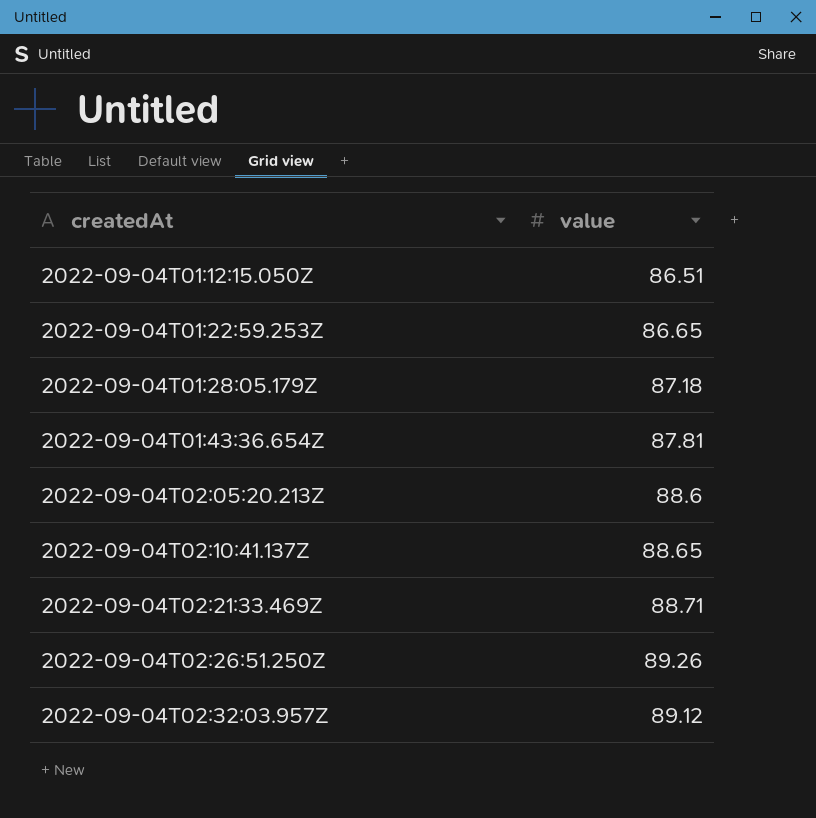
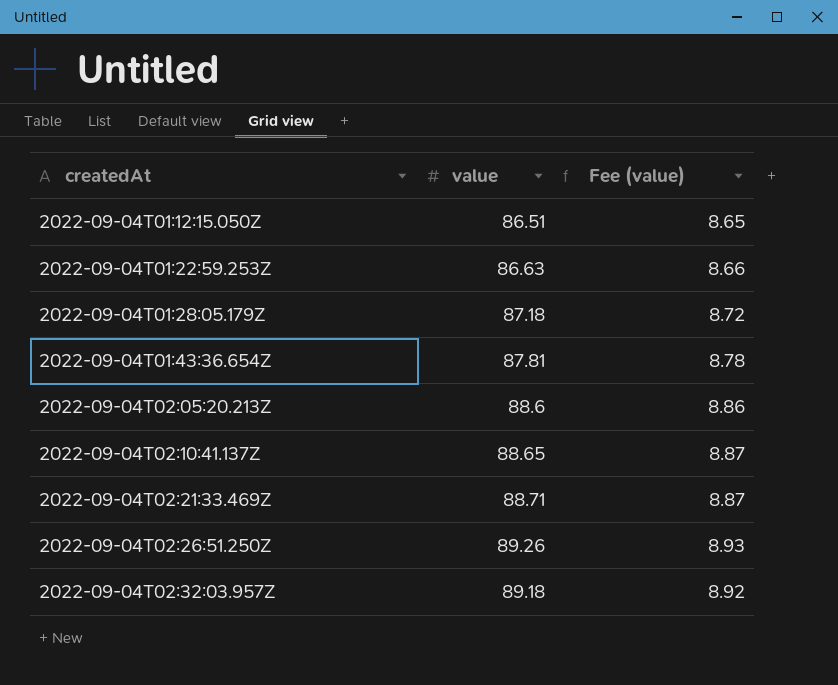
column Fee (value) | formula: none -> [value] * 0.1
2022-09-04T01:22:59.253Z | value: 86.65 -> 86.63
2022-09-04T02:32:03.957Z | value: 89.12 -> 89.18

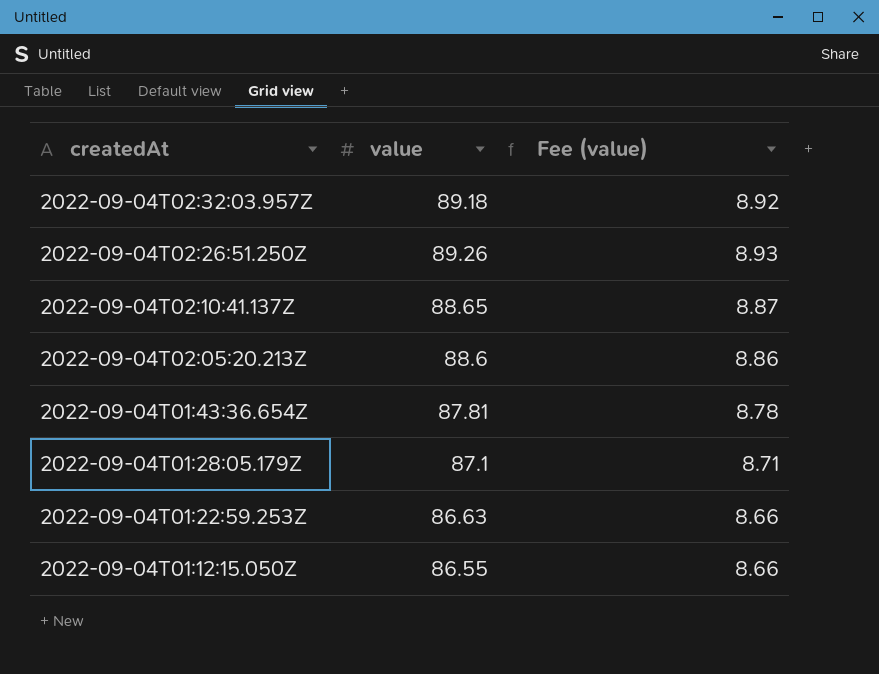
row order: createdAt ascending -> createdAt descending
row 2022-09-04T02:21:33.469Z: 88.71 | 8.87 -> none
2022-09-04T01:28:05.179Z | value: 87.18 -> 87.1
2022-09-04T01:28:05.179Z | Fee (value): 8.72 -> 8.71
2022-09-04T01:12:15.050Z | value: 86.51 -> 86.55
2022-09-04T01:12:15.050Z | Fee (value): 8.65 -> 8.66

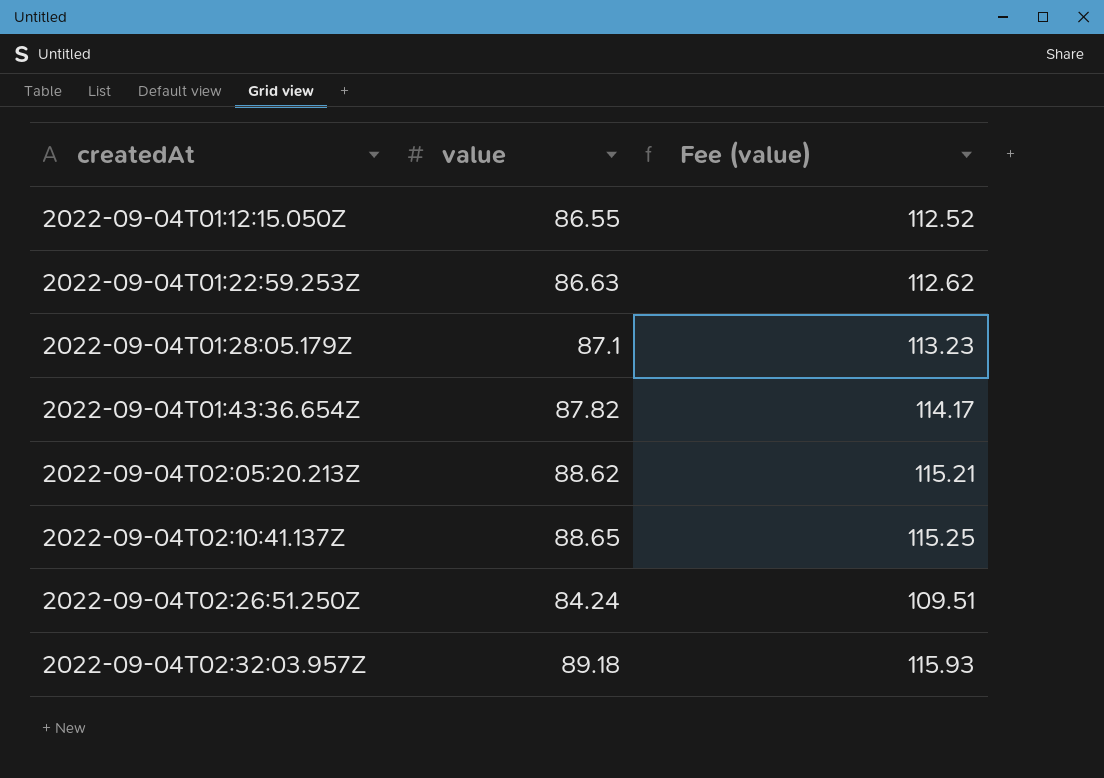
row order: createdAt descending -> createdAt ascending
column Fee (value) | formula: [value] * 0.1 -> [value] * 1.3
2022-09-04T01:43:36.654Z | value: 87.81 -> 87.82
2022-09-04T02:05:20.213Z | value: 88.6 -> 88.62
2022-09-04T02:26:51.250Z | value: 89.26 -> 84.24

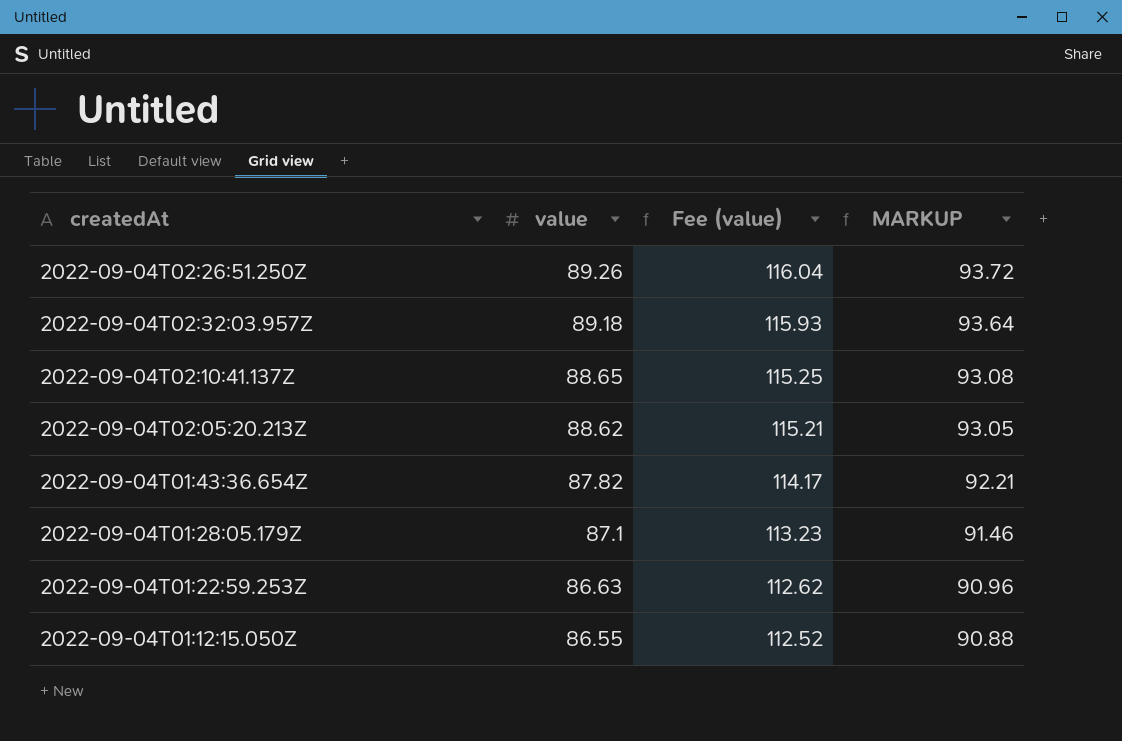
row order: createdAt ascending -> value descending
column MARKUP | formula: none -> [value] * 1.05
2022-09-04T02:26:51.250Z | value: 84.24 -> 89.26
2022-09-04T02:26:51.250Z | Fee (value): 109.51 -> 116.04

